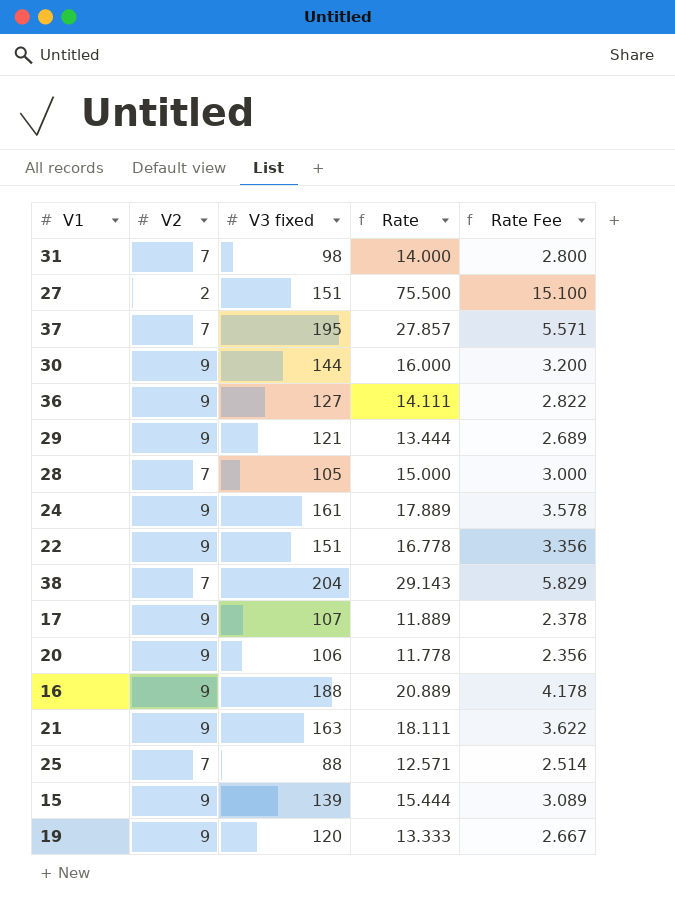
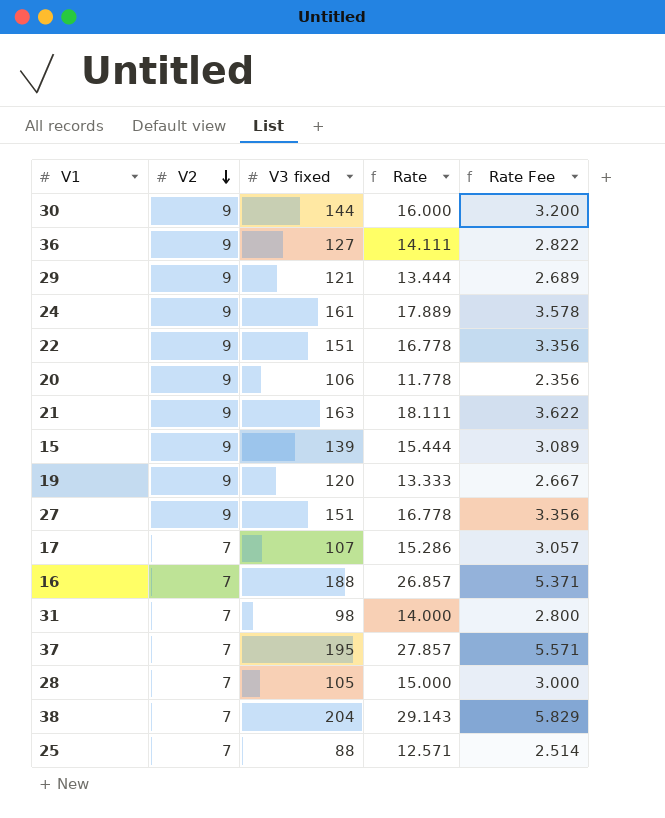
row order: none -> V2 descending
27 | V2: 2 -> 9
27 | Rate: 75.500 -> 16.778
27 | Rate Fee: 15.100 -> 3.356
17 | V2: 9 -> 7
17 | Rate: 11.889 -> 15.286
17 | Rate Fee: 2.378 -> 3.057
16 | V2: 9 -> 7
16 | Rate: 20.889 -> 26.857
16 | Rate Fee: 4.178 -> 5.371

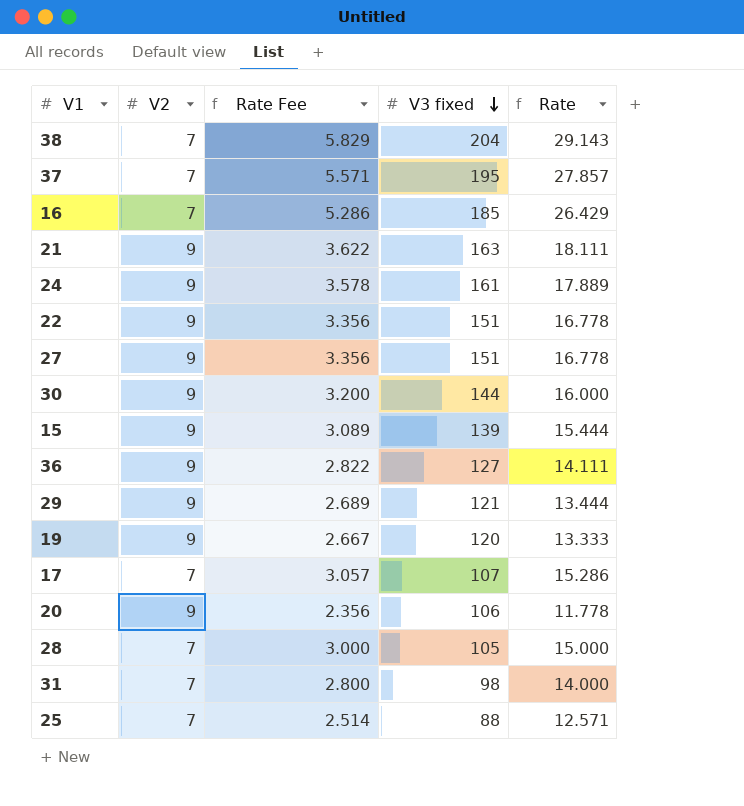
row order: V2 descending -> V3 fixed descending
column Rate Fee | position: 5 -> 3
16 | Rate Fee: 5.371 -> 5.286
16 | V3 fixed: 188 -> 185
16 | Rate: 26.857 -> 26.429

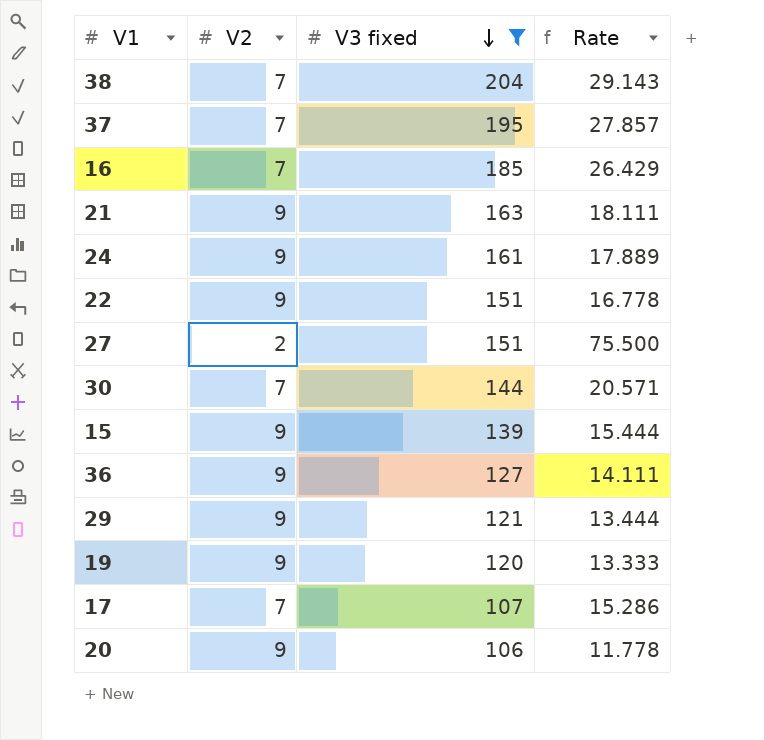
filter: none -> V3 fixed >= 106
column Rate Fee | formula: [Rate] * 0.2 -> none
27 | V2: 9 -> 2
27 | Rate: 16.778 -> 75.500
30 | V2: 9 -> 7
30 | Rate: 16.000 -> 20.571

